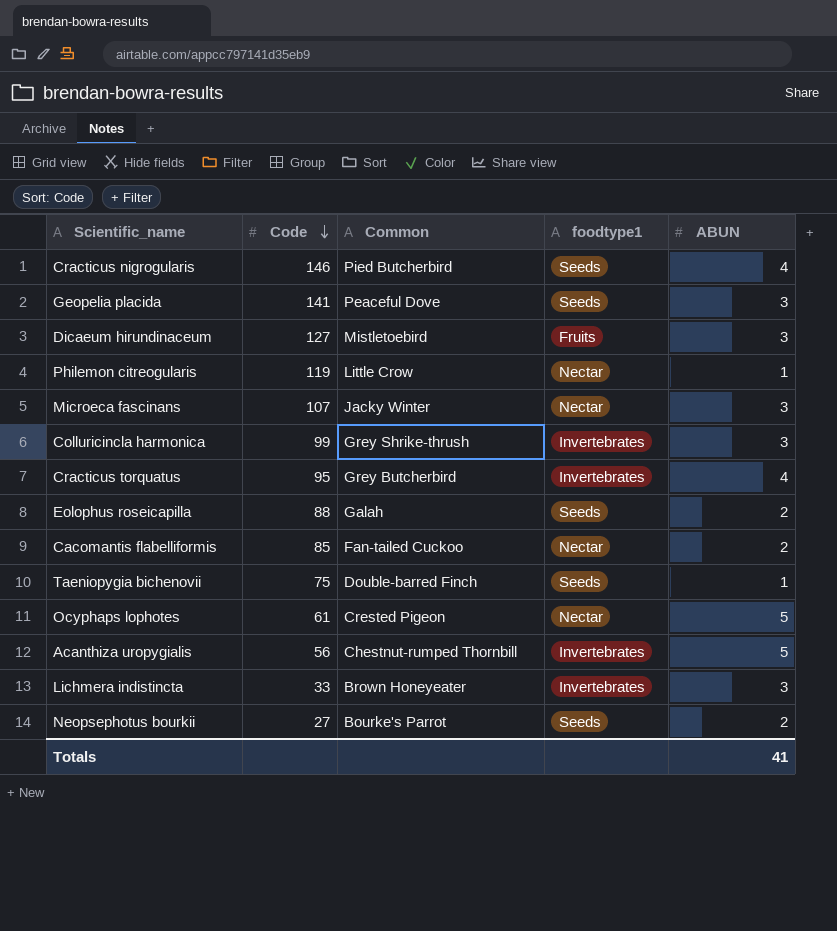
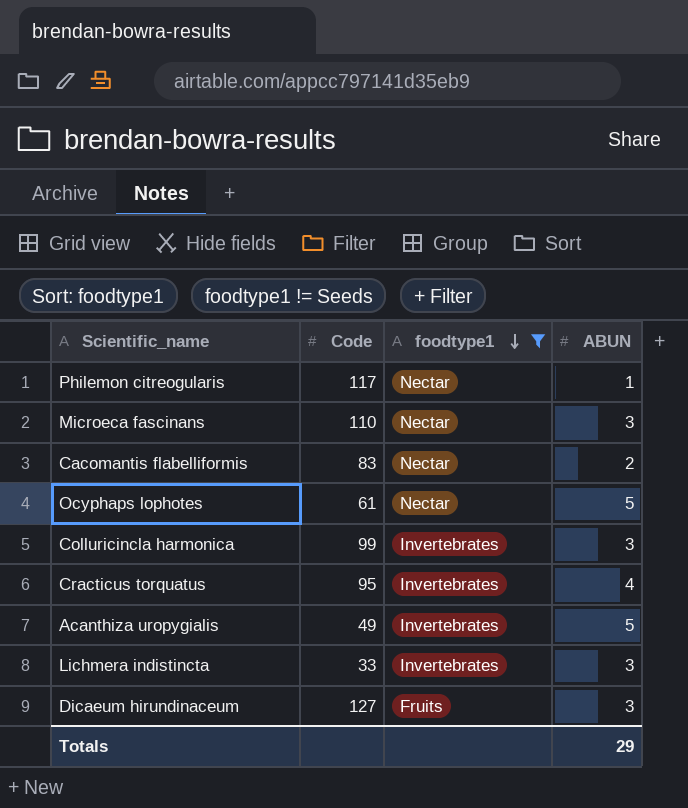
filter: none -> foodtype1 != Seeds
row order: Code descending -> foodtype1 descending
column Common | position: 3 -> none
Philemon citreogularis | Code: 119 -> 117
Microeca fascinans | Code: 107 -> 110
Cacomantis flabelliformis | Code: 85 -> 83
Acanthiza uropygialis | Code: 56 -> 49
Totals | ABUN: 41 -> 29

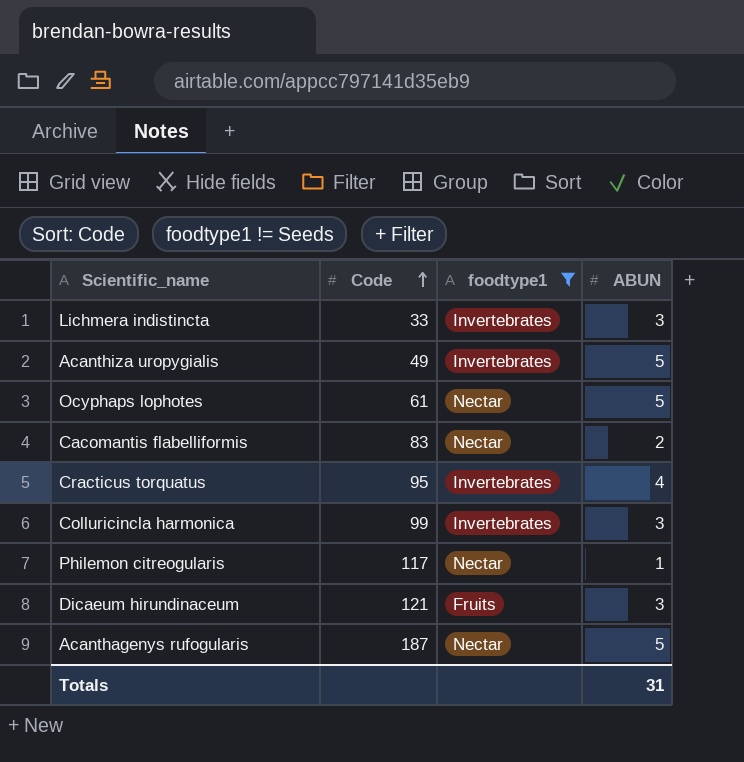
row order: foodtype1 descending -> Code ascending
row Microeca fascinans: 110 | Nectar | 3 -> none
Dicaeum hirundinaceum | Code: 127 -> 121
row Acanthagenys rufogularis: none -> 187 | Nectar | 5
Totals | ABUN: 29 -> 31

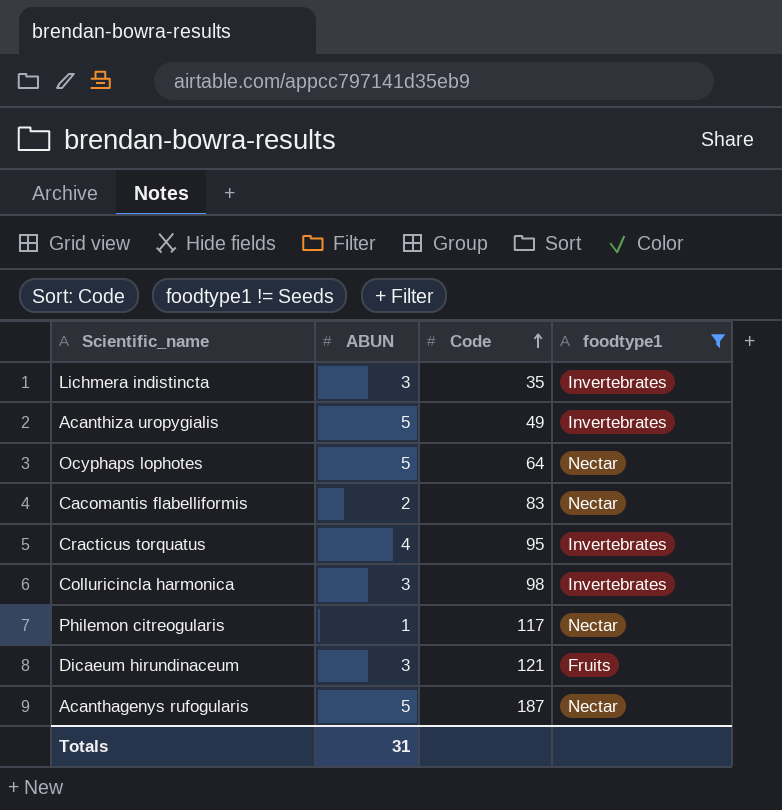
column ABUN | position: 4 -> 2
Lichmera indistincta | Code: 33 -> 35
Ocyphaps lophotes | Code: 61 -> 64
Colluricincla harmonica | Code: 99 -> 98

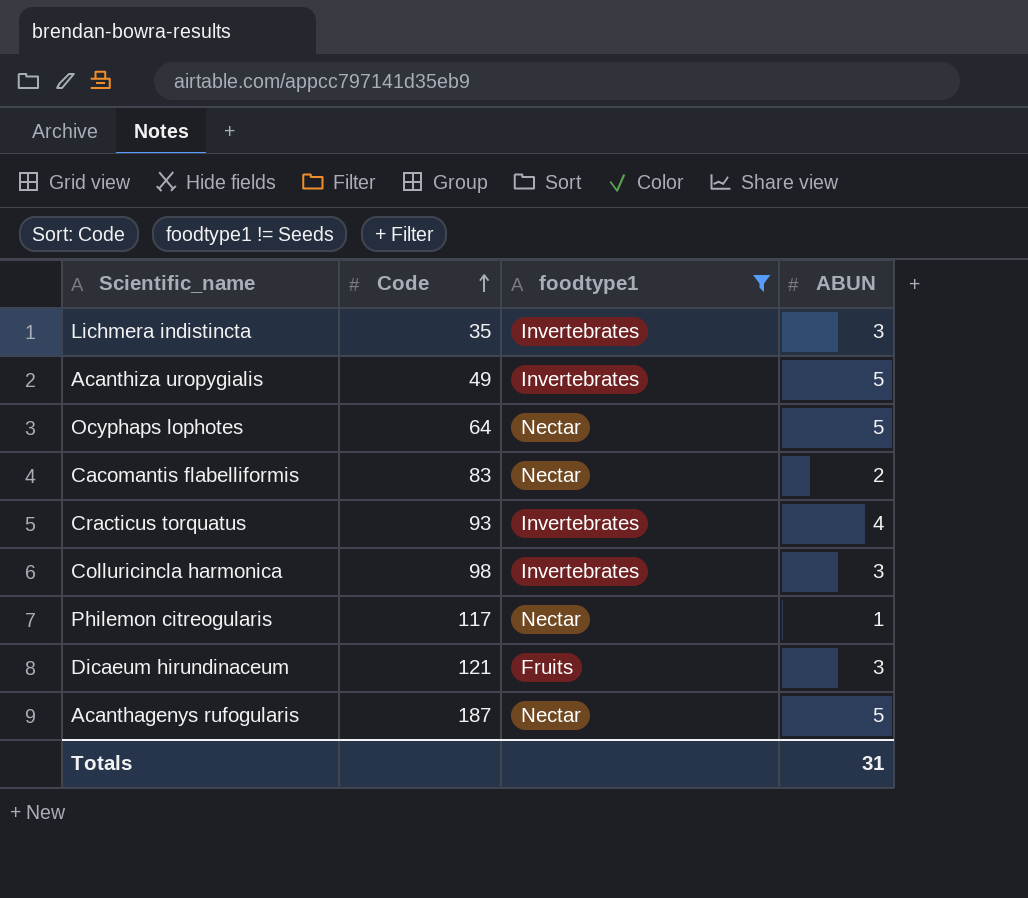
column ABUN | position: 2 -> 4
Cracticus torquatus | Code: 95 -> 93

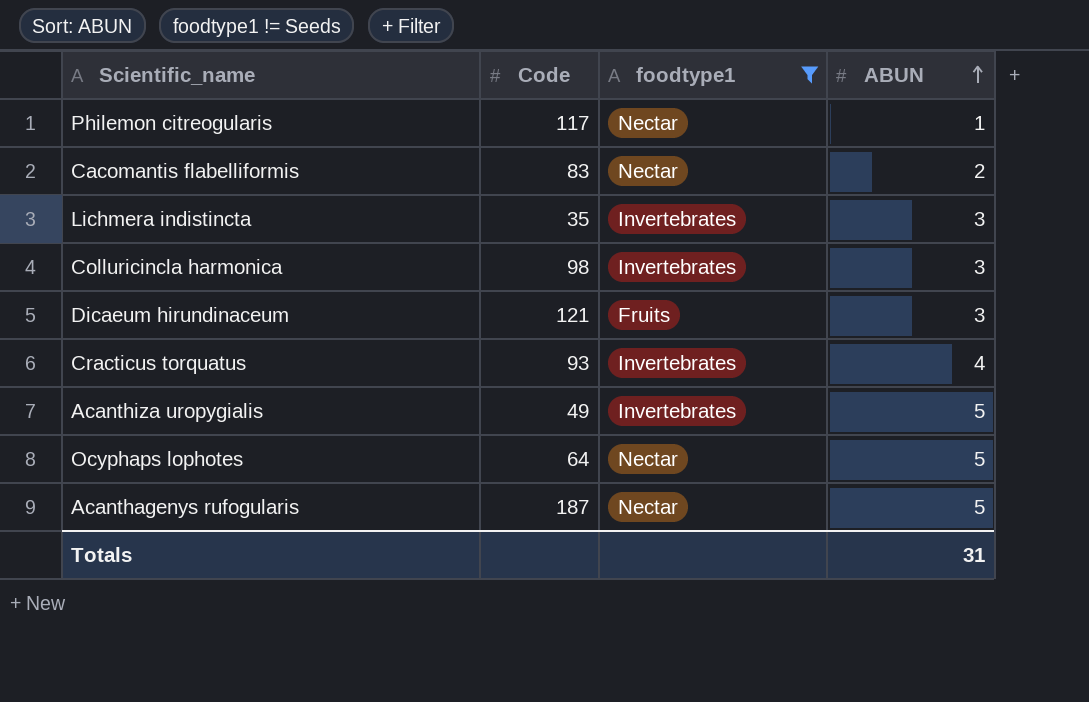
row order: Code ascending -> ABUN ascending

